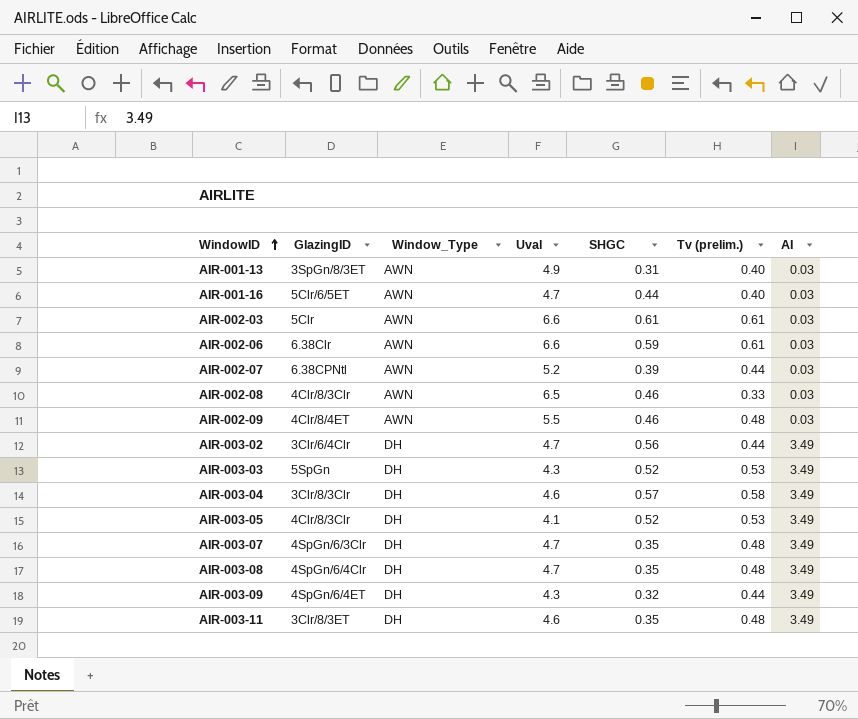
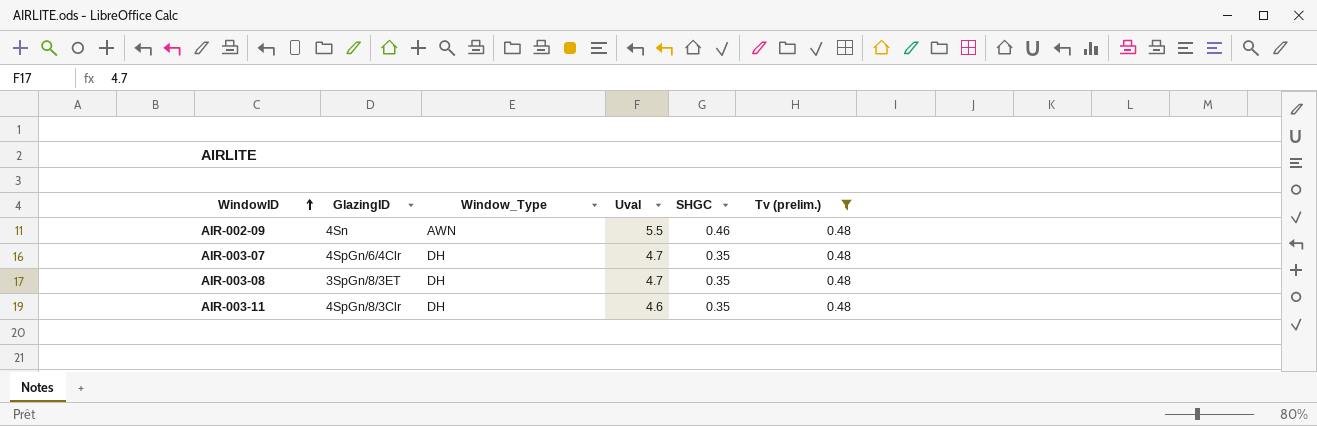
filter: none -> Tv (prelim.) = 0.48
column AI | position: 7 -> none
AIR-002-09 | GlazingID: 4Clr/8/4ET -> 4Sn
AIR-003-07 | GlazingID: 4SpGn/6/3Clr -> 4SpGn/6/4Clr
AIR-003-08 | GlazingID: 4SpGn/6/4Clr -> 3SpGn/8/3ET
AIR-003-11 | GlazingID: 3Clr/8/3ET -> 4SpGn/8/3Clr

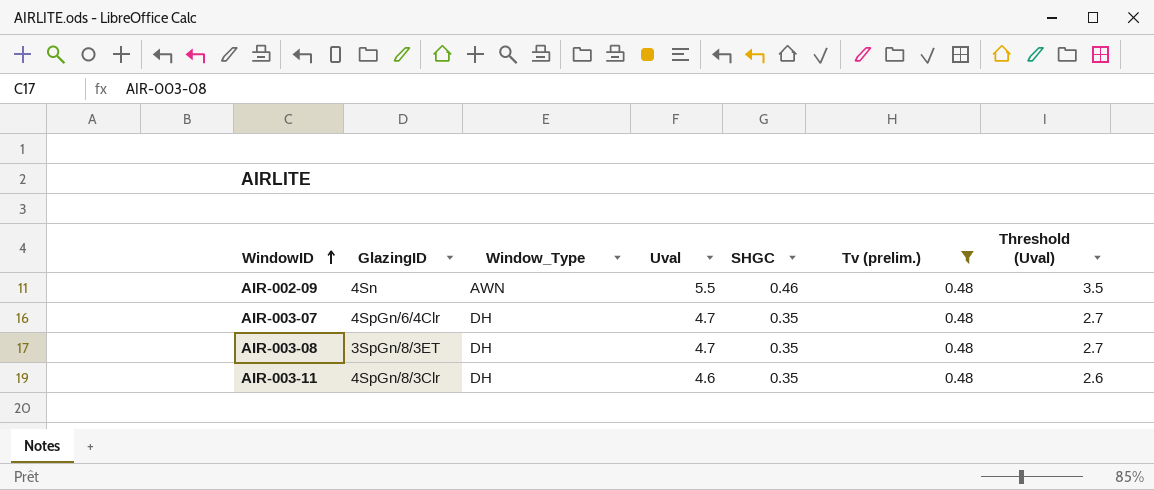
column Threshold (Uval) | formula: none -> [Uval] - 2

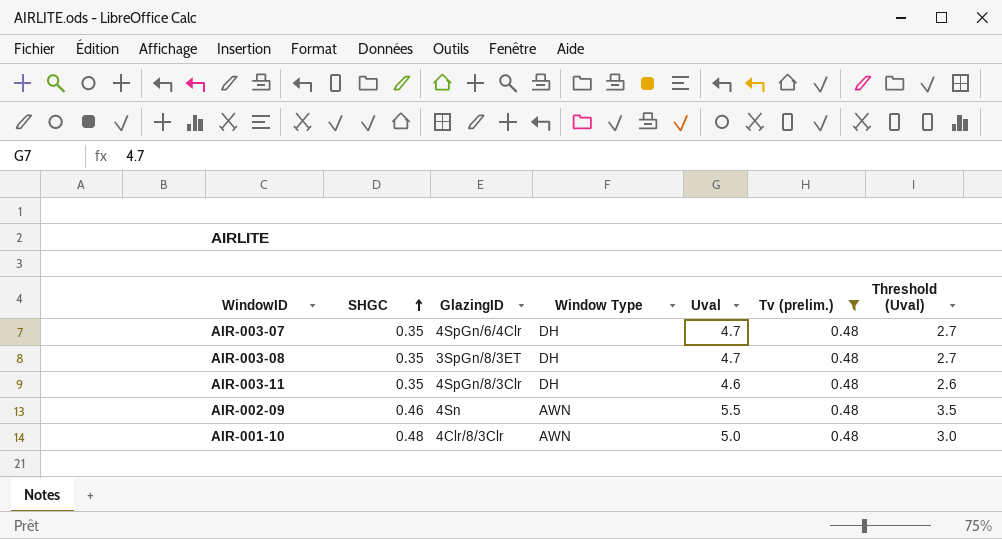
row order: WindowID ascending -> SHGC ascending
column SHGC | position: 5 -> 2
column name: Window_Type -> Window Type
row AIR-001-10: none -> 0.48 | 4Clr/8/3Clr | AWN | 5.0 | 0.48 | 3.0

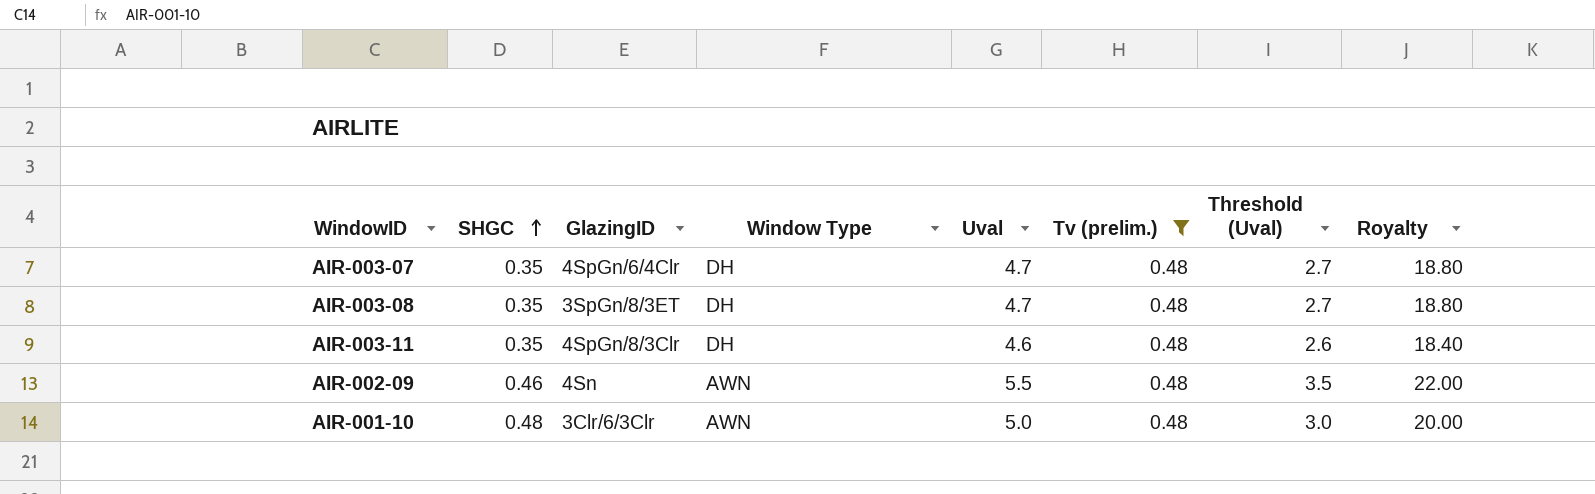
column Royalty | formula: none -> [Uval] * 4
AIR-001-10 | GlazingID: 4Clr/8/3Clr -> 3Clr/6/3Clr

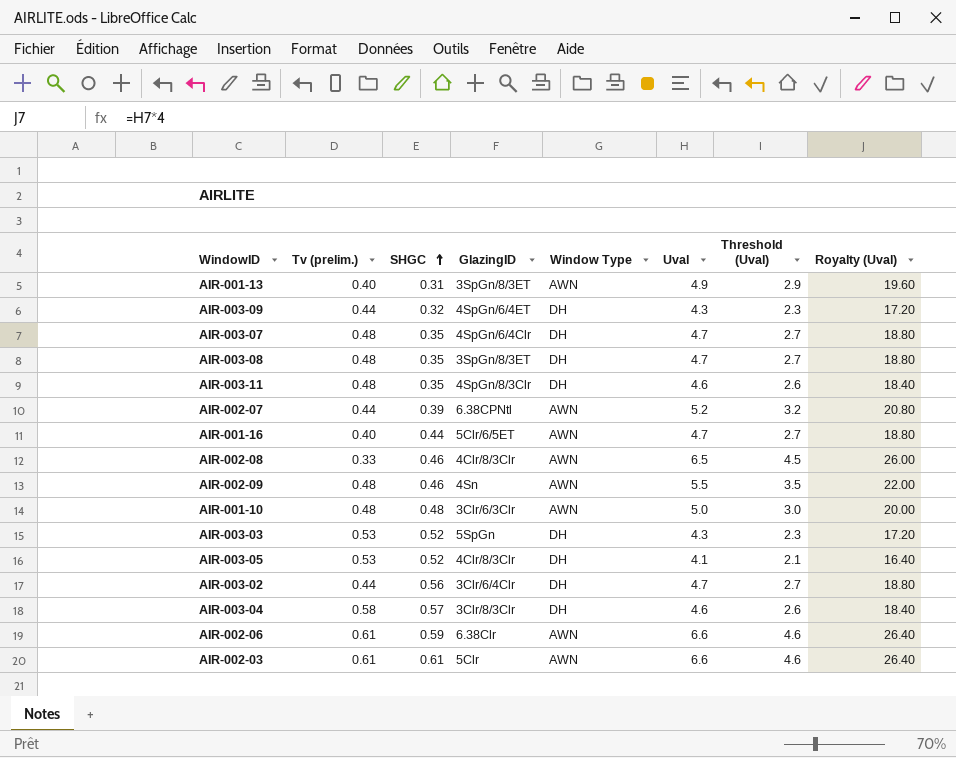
filter: Tv (prelim.) = 0.48 -> none
column Tv (prelim.) | position: 6 -> 2
column name: Royalty -> Royalty (Uval)

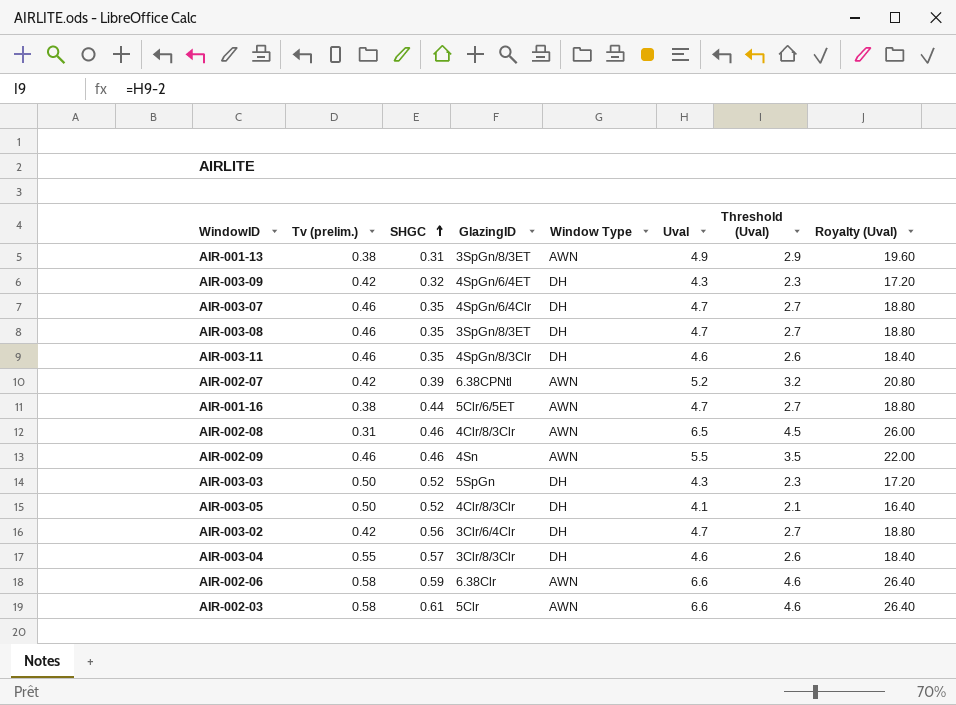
row AIR-001-10: 0.48 | 0.48 | 3Clr/6/3Clr | AWN | 5.0 | 3.0 | 20.00 -> none
AIR-001-13 | Tv (prelim.): 0.40 -> 0.38
AIR-003-09 | Tv (prelim.): 0.44 -> 0.42
AIR-003-07 | Tv (prelim.): 0.48 -> 0.46
AIR-003-08 | Tv (prelim.): 0.48 -> 0.46
AIR-003-11 | Tv (prelim.): 0.48 -> 0.46
AIR-002-07 | Tv (prelim.): 0.44 -> 0.42
AIR-001-16 | Tv (prelim.): 0.40 -> 0.38
AIR-002-08 | Tv (prelim.): 0.33 -> 0.31
AIR-002-09 | Tv (prelim.): 0.48 -> 0.46
AIR-003-03 | Tv (prelim.): 0.53 -> 0.50
AIR-003-05 | Tv (prelim.): 0.53 -> 0.50
AIR-003-02 | Tv (prelim.): 0.44 -> 0.42
AIR-003-04 | Tv (prelim.): 0.58 -> 0.55
AIR-002-06 | Tv (prelim.): 0.61 -> 0.58
AIR-002-03 | Tv (prelim.): 0.61 -> 0.58

